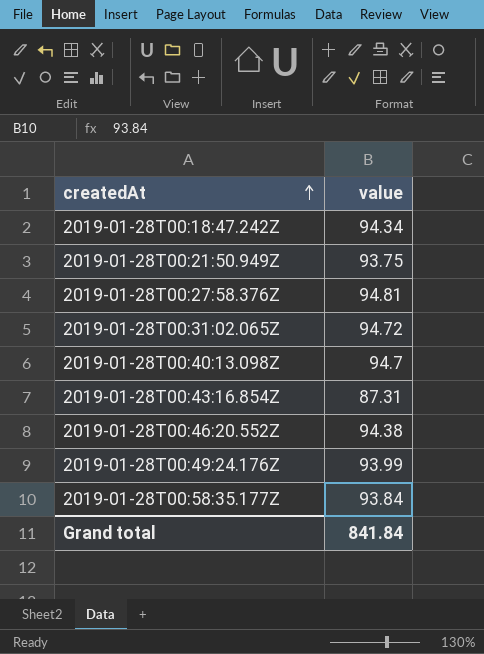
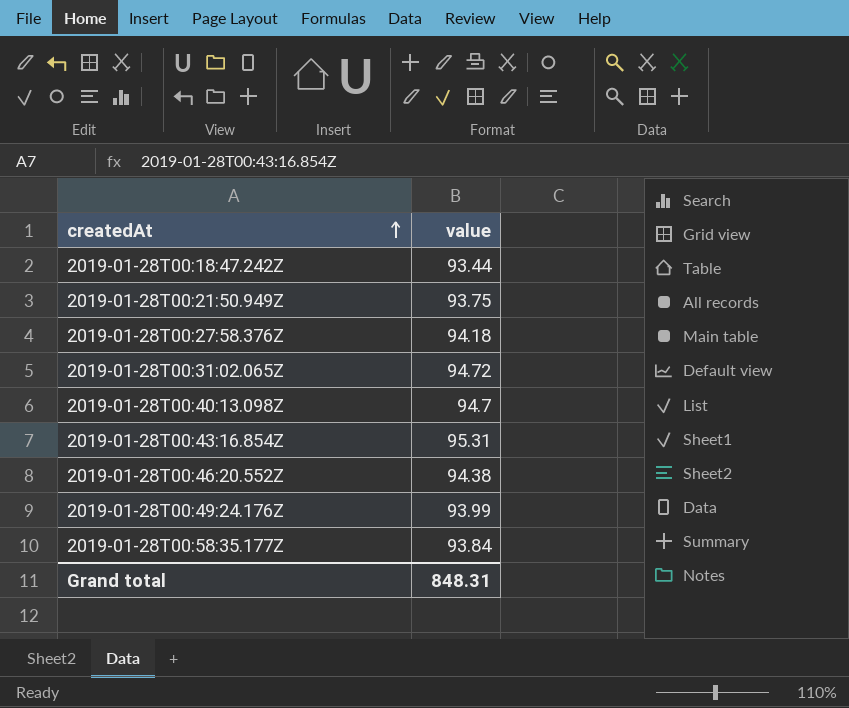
2019-01-28T00:18:47.242Z | value: 94.34 -> 93.44
2019-01-28T00:27:58.376Z | value: 94.81 -> 94.18
2019-01-28T00:43:16.854Z | value: 87.31 -> 95.31
Grand total | value: 841.84 -> 848.31

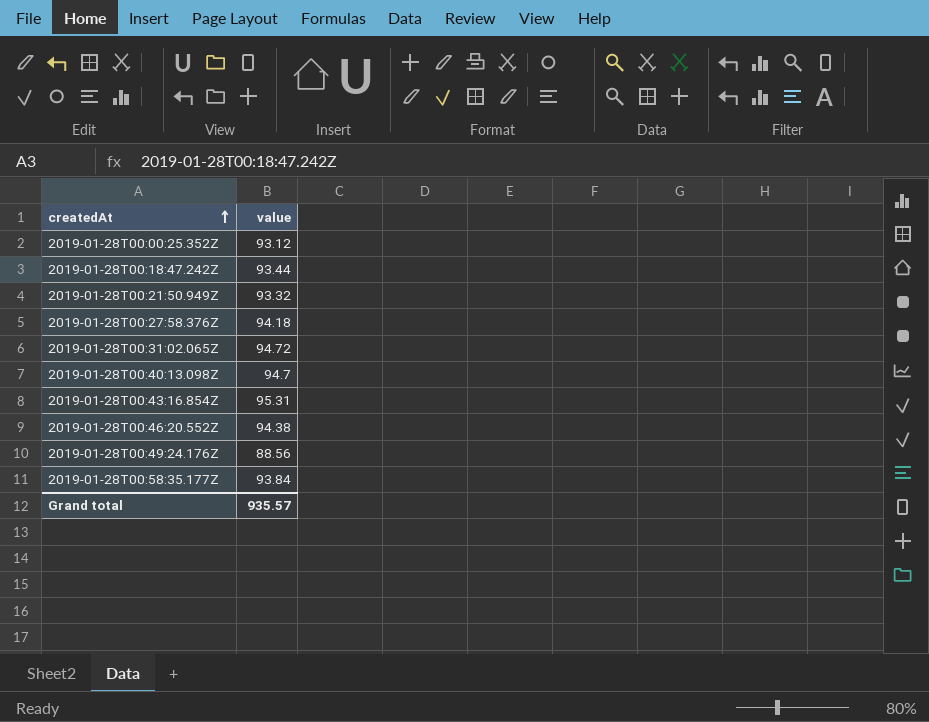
row 2019-01-28T00:00:25.352Z: none -> 93.12
2019-01-28T00:21:50.949Z | value: 93.75 -> 93.32
2019-01-28T00:49:24.176Z | value: 93.99 -> 88.56
Grand total | value: 848.31 -> 935.57

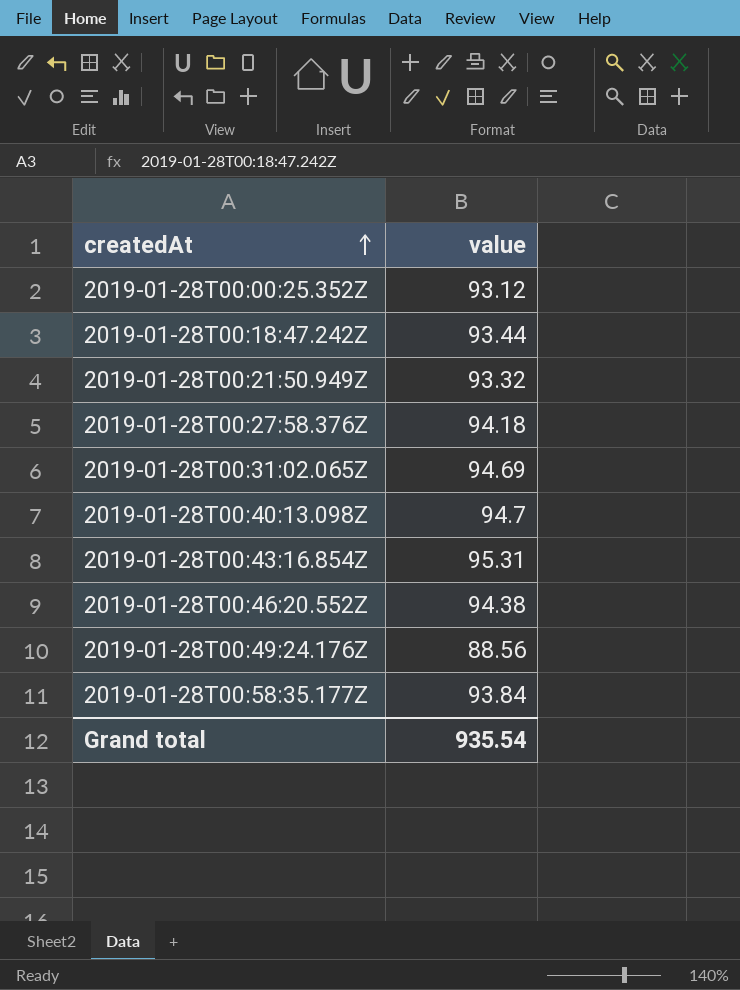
2019-01-28T00:31:02.065Z | value: 94.72 -> 94.69
Grand total | value: 935.57 -> 935.54

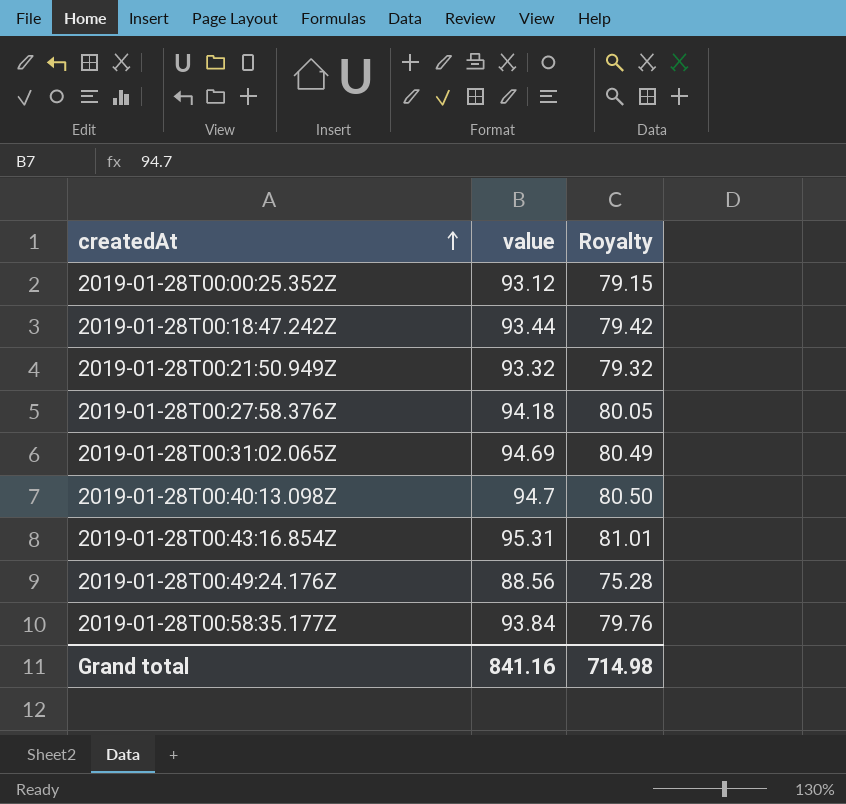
column Royalty | formula: none -> [value] * 0.85
row 2019-01-28T00:46:20.552Z: 94.38 -> none
Grand total | value: 935.54 -> 841.16

